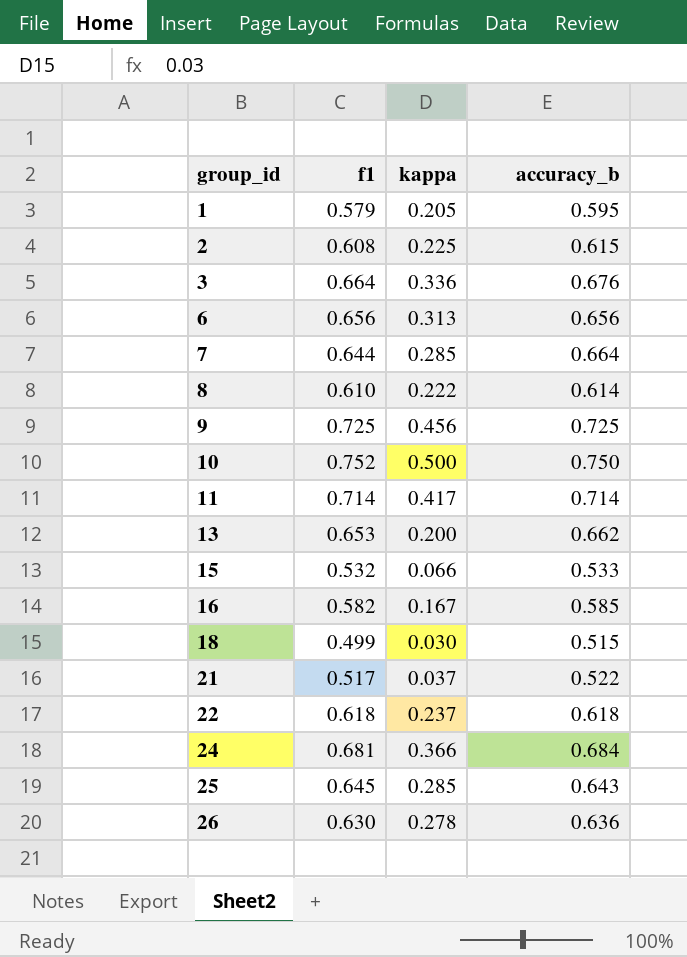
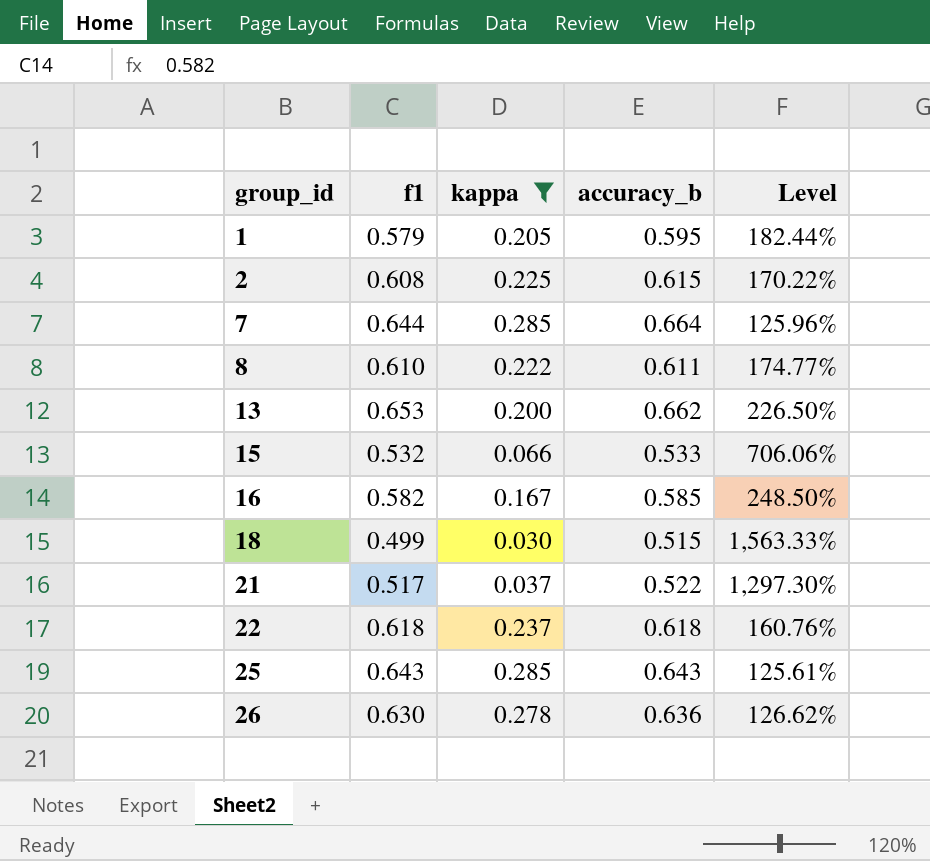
filter: none -> kappa <= 0.285
column Level | formula: none -> ([f1] - [kappa]) / [kappa]
8 | accuracy_b: 0.614 -> 0.611
25 | f1: 0.645 -> 0.643

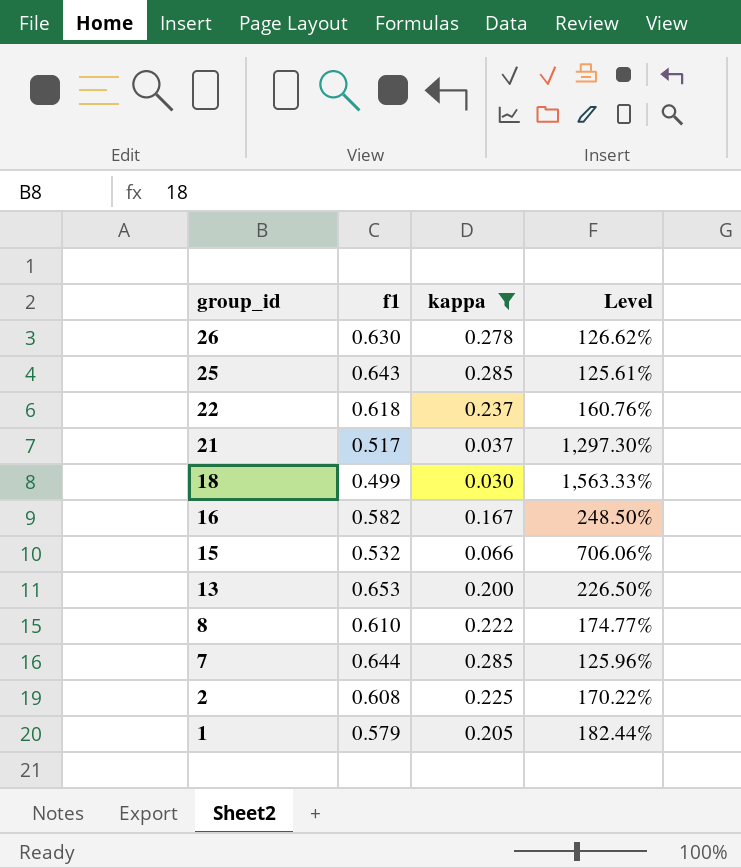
row order: group_id ascending -> group_id descending
column accuracy_b | position: 4 -> none

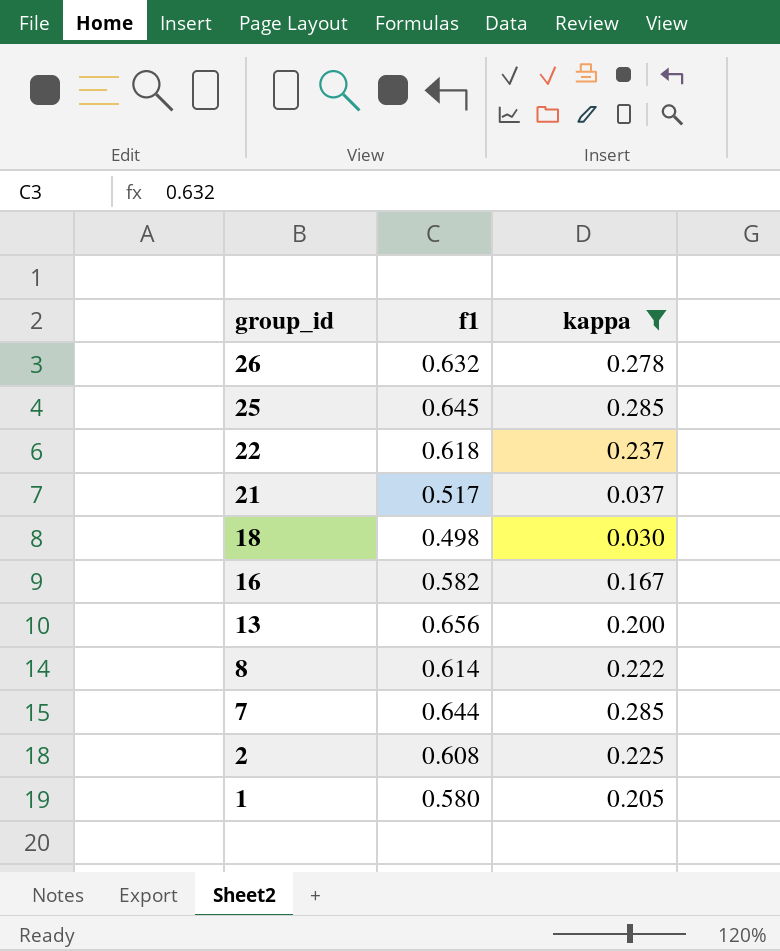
column Level | formula: ([f1] - [kappa]) / [kappa] -> none
row 15: 0.532 | 0.066 | 706.06% -> none
26 | f1: 0.630 -> 0.632
25 | f1: 0.643 -> 0.645
18 | f1: 0.499 -> 0.498
13 | f1: 0.653 -> 0.656
8 | f1: 0.610 -> 0.614
1 | f1: 0.579 -> 0.580

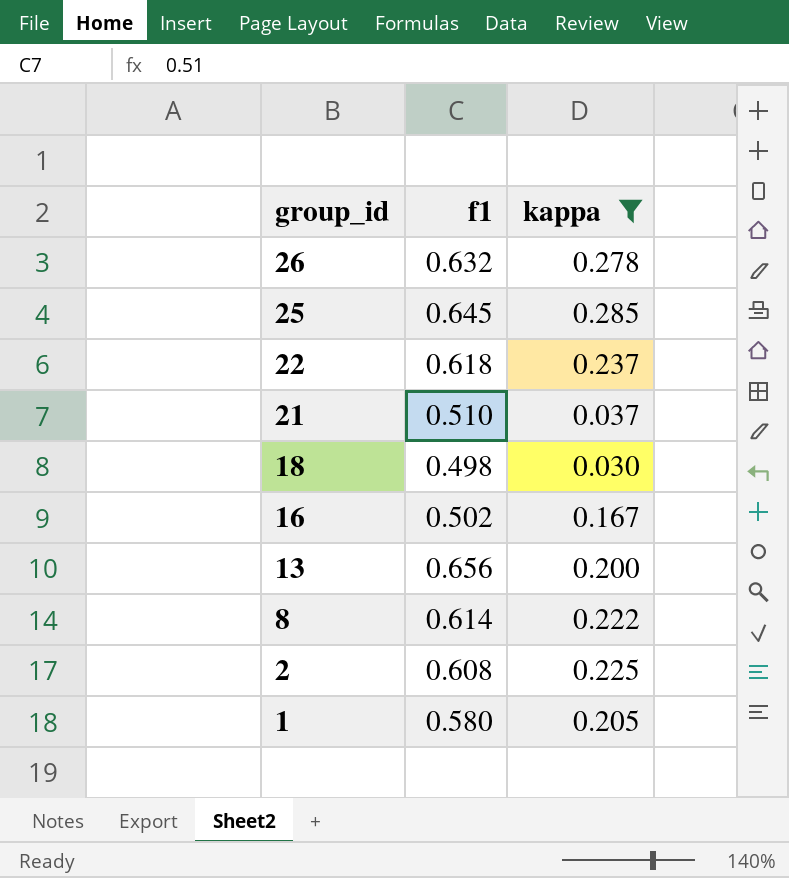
row 7: 0.644 | 0.285 -> none
21 | f1: 0.517 -> 0.510
16 | f1: 0.582 -> 0.502

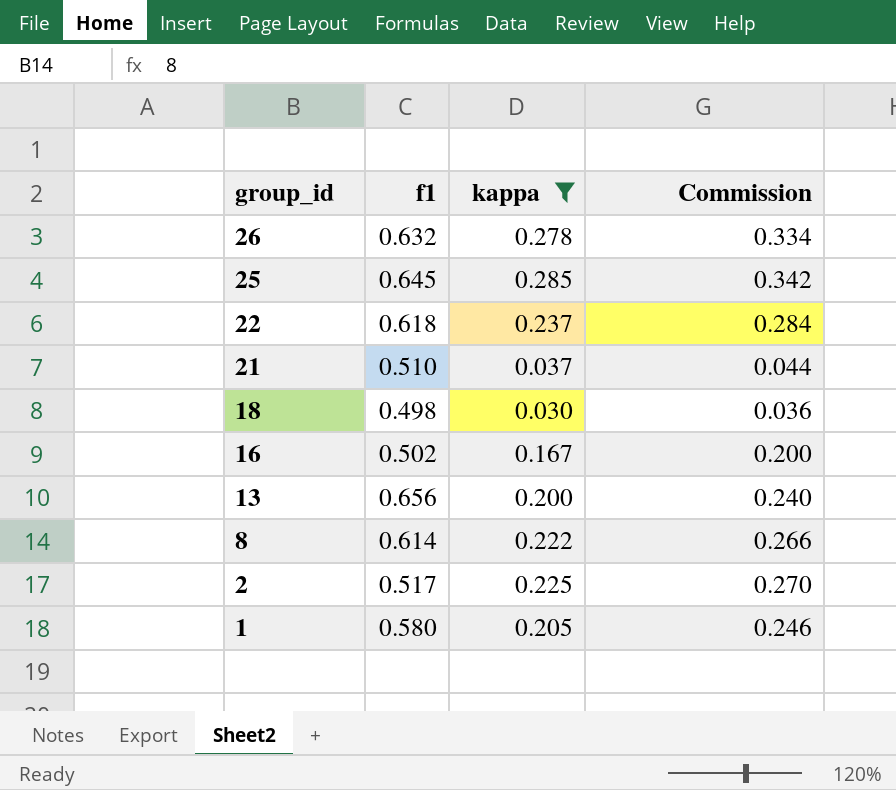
column Commission | formula: none -> [kappa] * 1.2
2 | f1: 0.608 -> 0.517

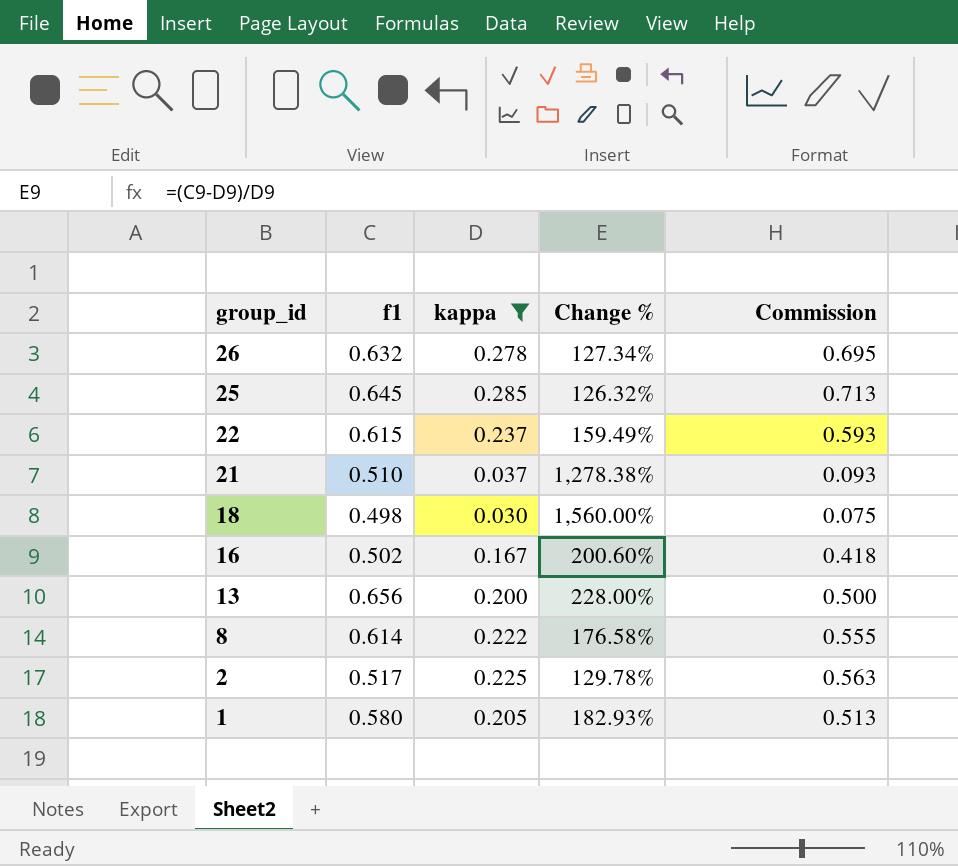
column Change % | formula: none -> ([f1] - [kappa]) / [kappa]
column Commission | formula: [kappa] * 1.2 -> [kappa] * 2.5
22 | f1: 0.618 -> 0.615

